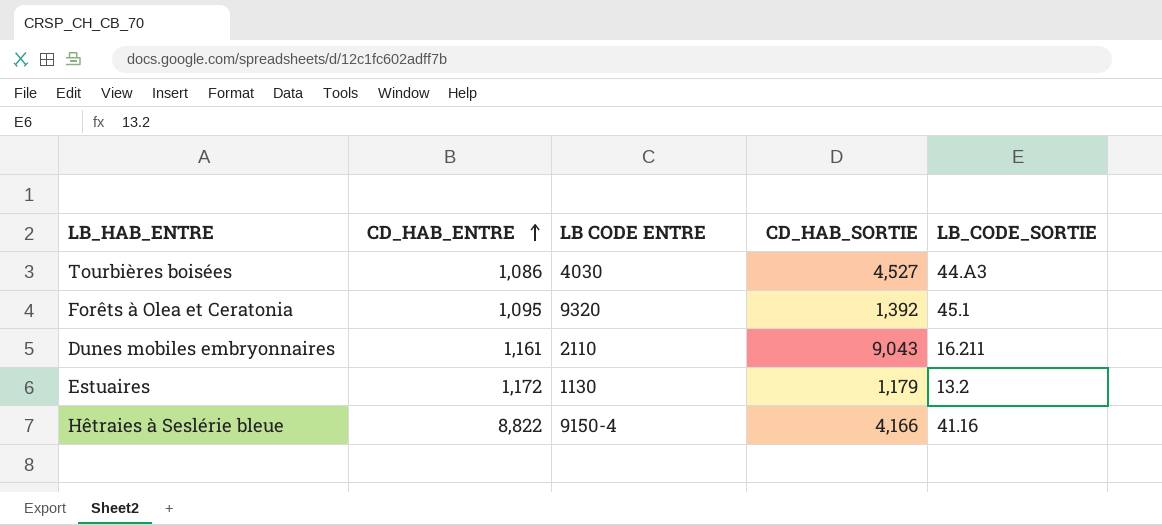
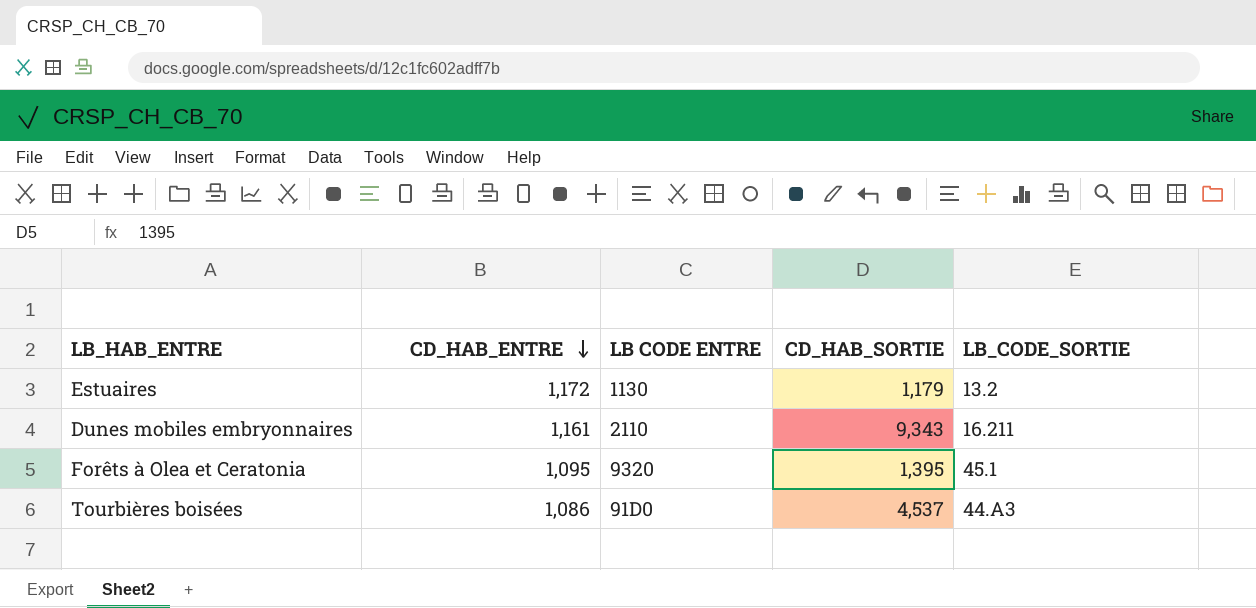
row order: CD_HAB_ENTRE ascending -> CD_HAB_ENTRE descending
row Hêtraies à Seslérie bleue: 8,822 | 9150-4 | 4,166 | 41.16 -> none
Dunes mobiles embryonnaires | CD_HAB_SORTIE: 9,043 -> 9,343
Forêts à Olea et Ceratonia | CD_HAB_SORTIE: 1,392 -> 1,395
Tourbières boisées | LB CODE ENTRE: 4030 -> 91D0
Tourbières boisées | CD_HAB_SORTIE: 4,527 -> 4,537

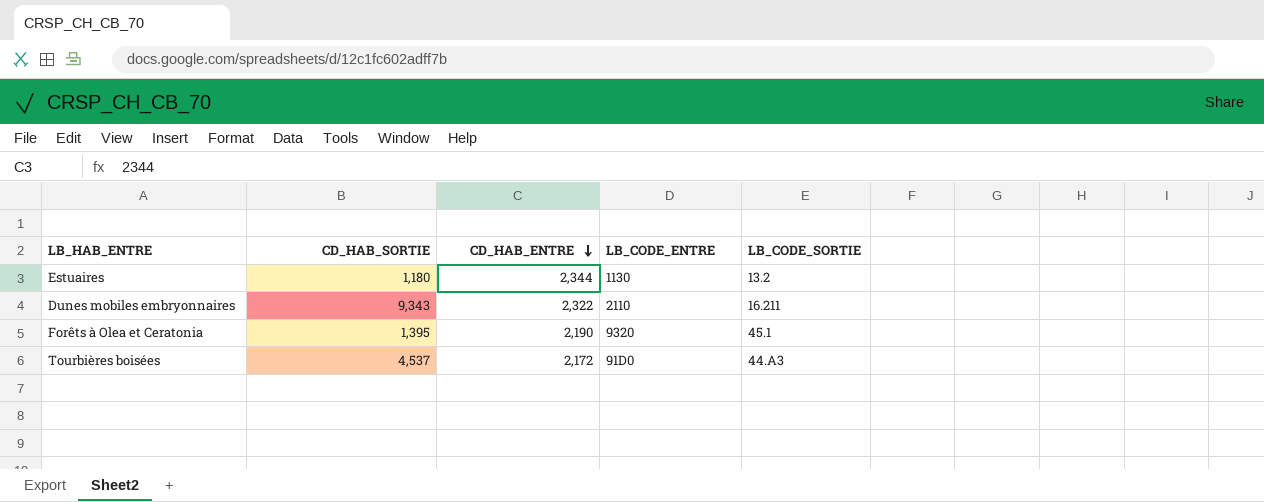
column CD_HAB_SORTIE | position: 4 -> 2
column name: LB CODE ENTRE -> LB_CODE_ENTRE
Estuaires | CD_HAB_SORTIE: 1,179 -> 1,180
Estuaires | CD_HAB_ENTRE: 1,172 -> 2,344
Dunes mobiles embryonnaires | CD_HAB_ENTRE: 1,161 -> 2,322
Forêts à Olea et Ceratonia | CD_HAB_ENTRE: 1,095 -> 2,190
Tourbières boisées | CD_HAB_ENTRE: 1,086 -> 2,172

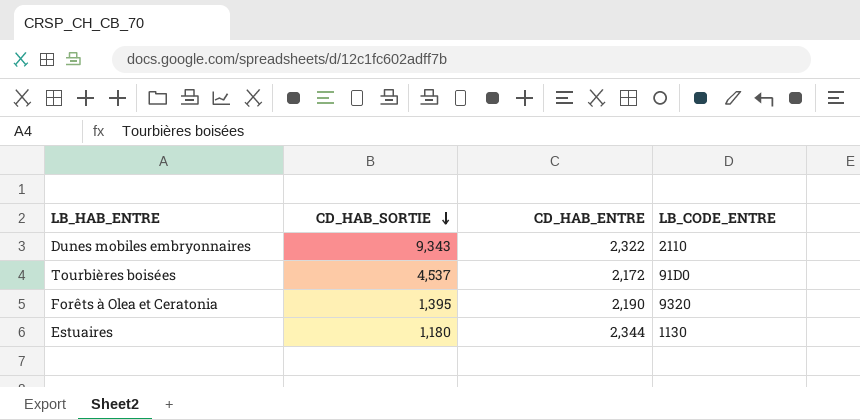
row order: CD_HAB_ENTRE descending -> CD_HAB_SORTIE descending
column LB_CODE_SORTIE | position: 5 -> none

